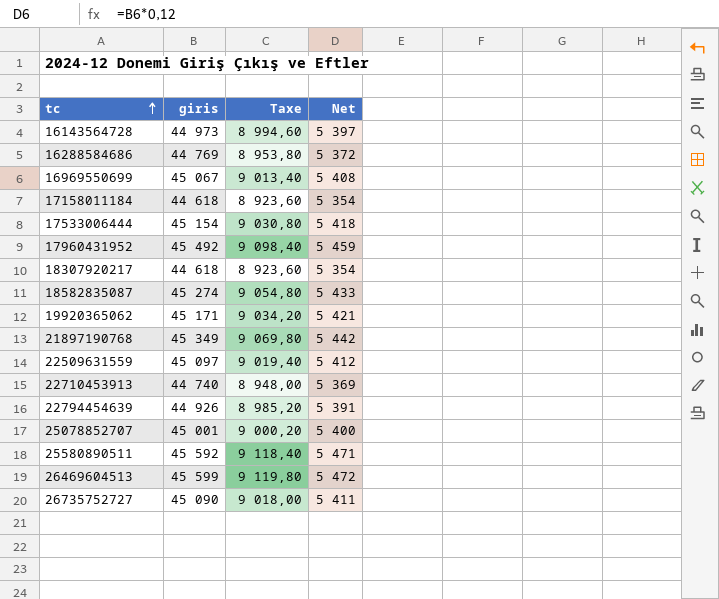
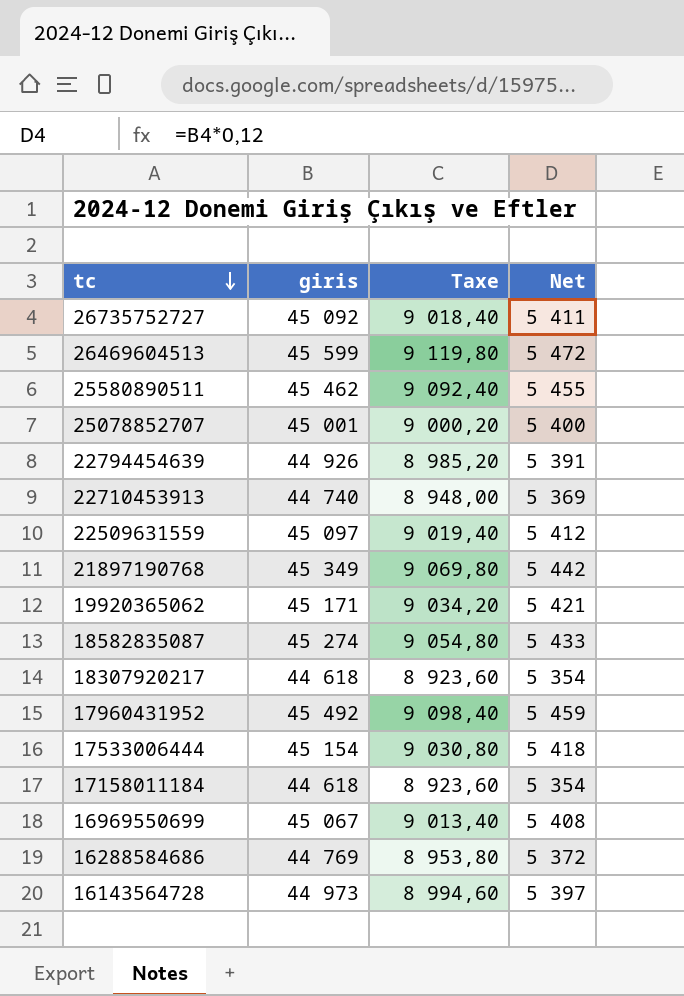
row order: tc ascending -> tc descending
26735752727 | giris: 45 090 -> 45 092
26735752727 | Taxe: 9 018,00 -> 9 018,40
25580890511 | giris: 45 592 -> 45 462
25580890511 | Taxe: 9 118,40 -> 9 092,40
25580890511 | Net: 5 471 -> 5 455

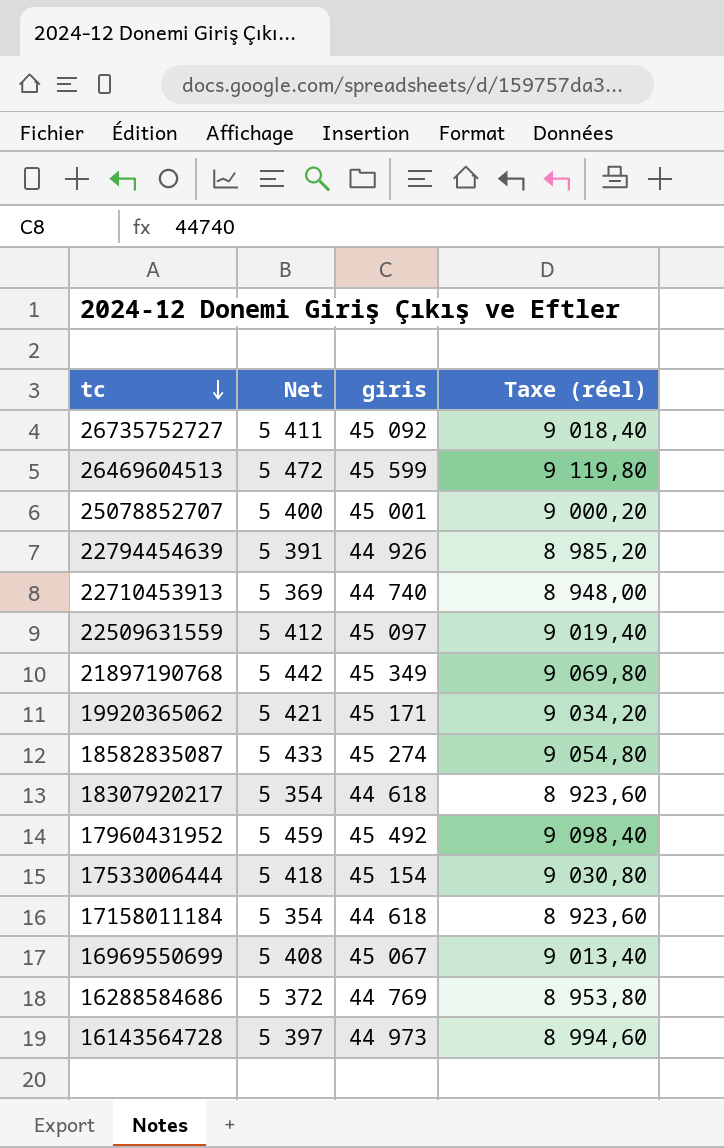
column Net | position: 4 -> 2
column name: Taxe -> Taxe (réel)
row 25580890511: 45 462 | 9 092,40 | 5 455 -> none

